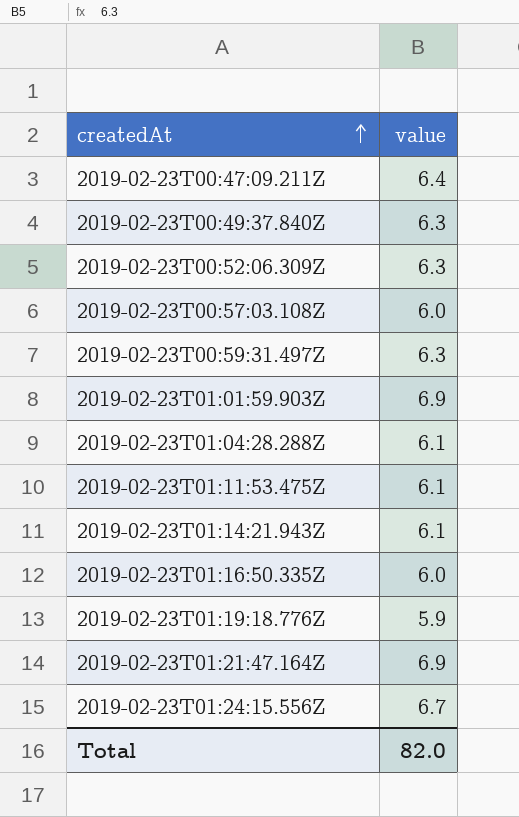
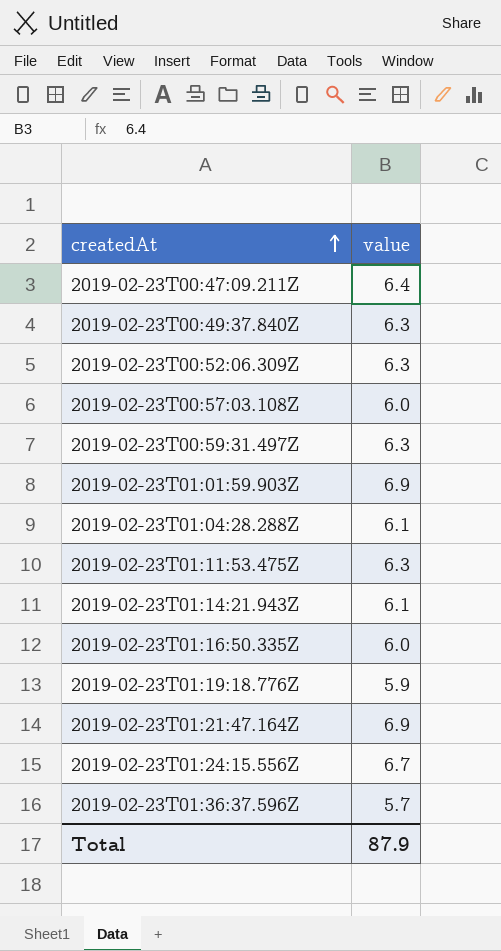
2019-02-23T01:11:53.475Z | value: 6.1 -> 6.3
row 2019-02-23T01:36:37.596Z: none -> 5.7
Total | value: 82.0 -> 87.9

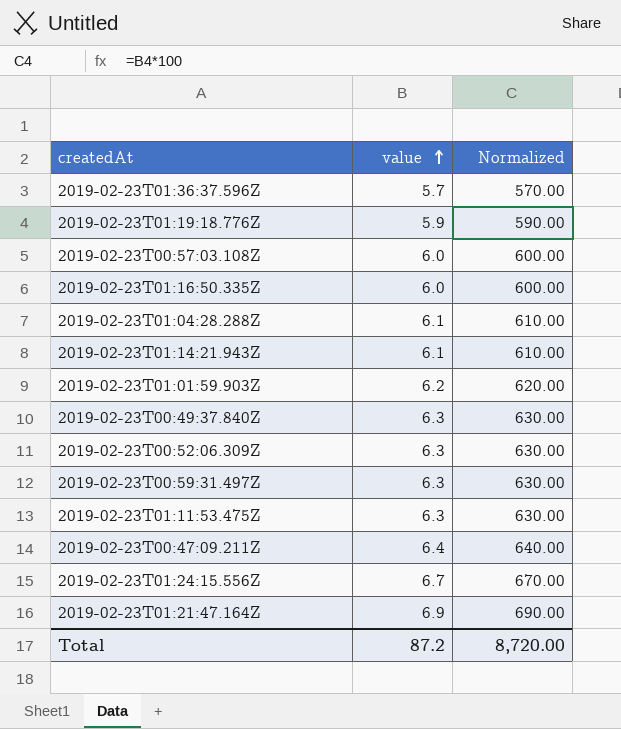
row order: createdAt ascending -> value ascending
column Normalized | formula: none -> [value] * 100
2019-02-23T01:01:59.903Z | value: 6.9 -> 6.2
Total | value: 87.9 -> 87.2

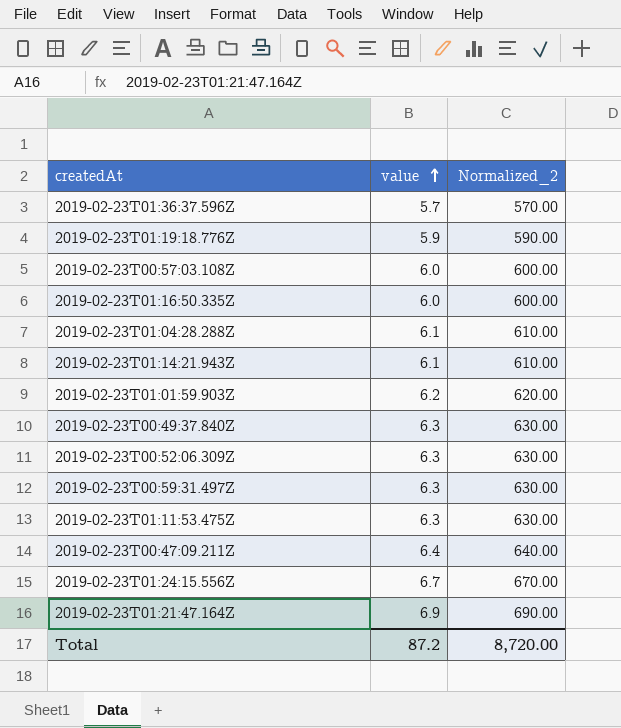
column name: Normalized -> Normalized_2

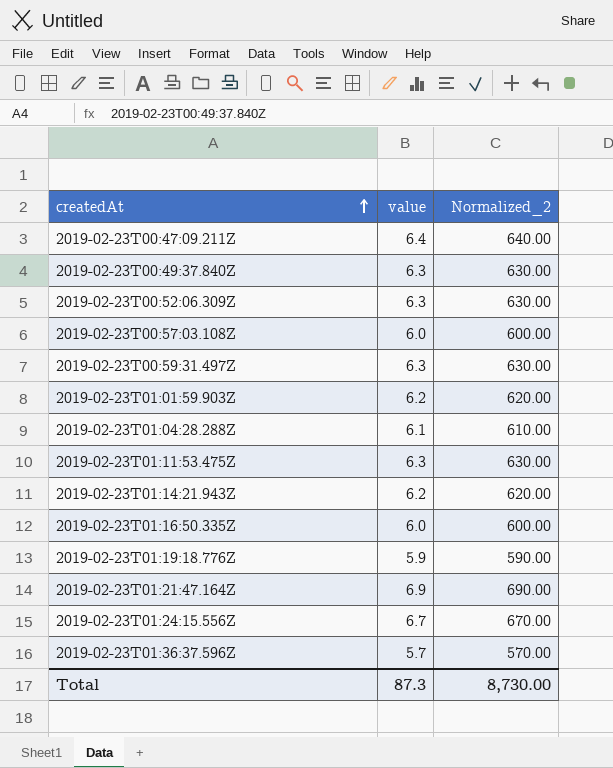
row order: value ascending -> createdAt ascending
2019-02-23T01:14:21.943Z | value: 6.1 -> 6.2
2019-02-23T01:14:21.943Z | Normalized_2: 610.00 -> 620.00
Total | value: 87.2 -> 87.3
Total | Normalized_2: 8,720.00 -> 8,730.00

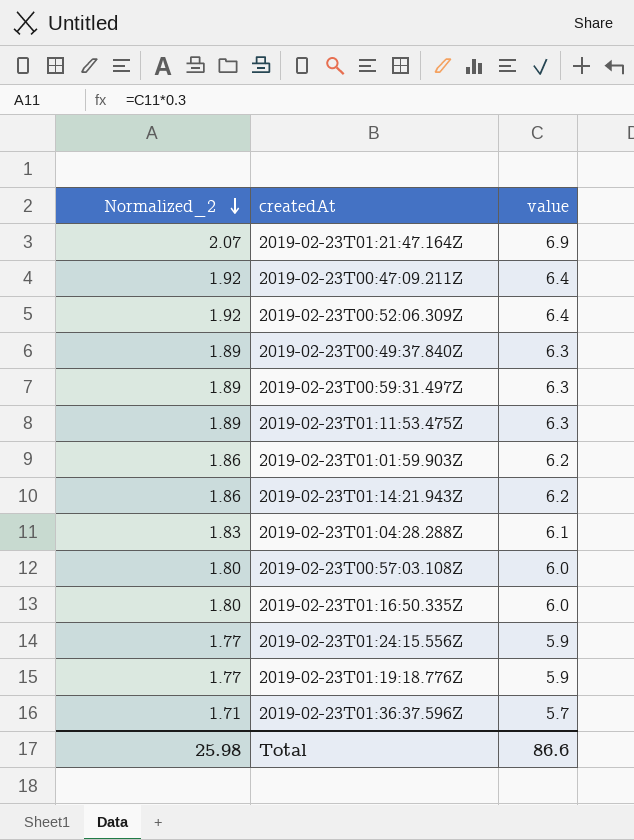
row order: createdAt ascending -> Normalized_2 descending
column Normalized_2 | formula: [value] * 100 -> [value] * 0.3
column Normalized_2 | position: 3 -> 1
2019-02-23T00:52:06.309Z | value: 6.3 -> 6.4
2019-02-23T01:24:15.556Z | value: 6.7 -> 5.9
Total | Normalized_2: 8,730.00 -> 25.98
Total | value: 87.3 -> 86.6

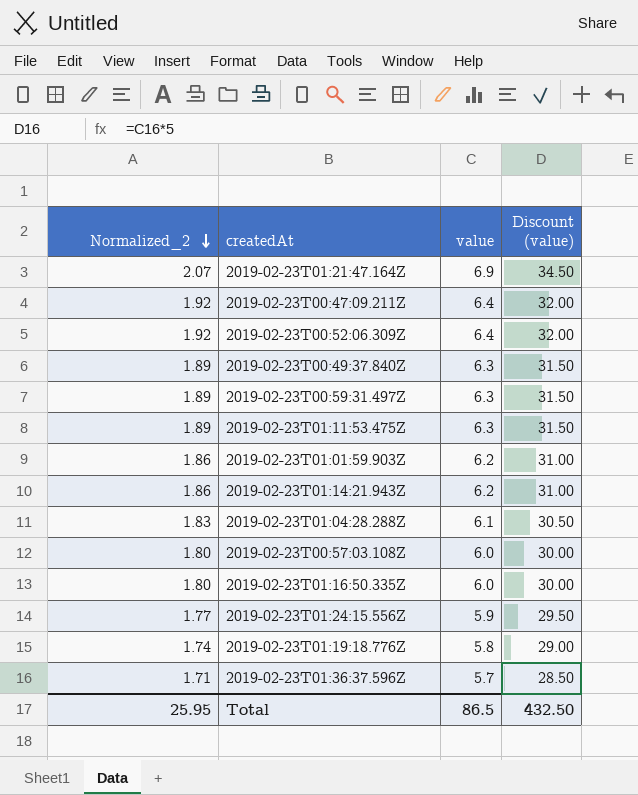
column Discount (value) | formula: none -> [value] * 5
2019-02-23T01:19:18.776Z | Normalized_2: 1.77 -> 1.74
2019-02-23T01:19:18.776Z | value: 5.9 -> 5.8
Total | Normalized_2: 25.98 -> 25.95
Total | value: 86.6 -> 86.5

